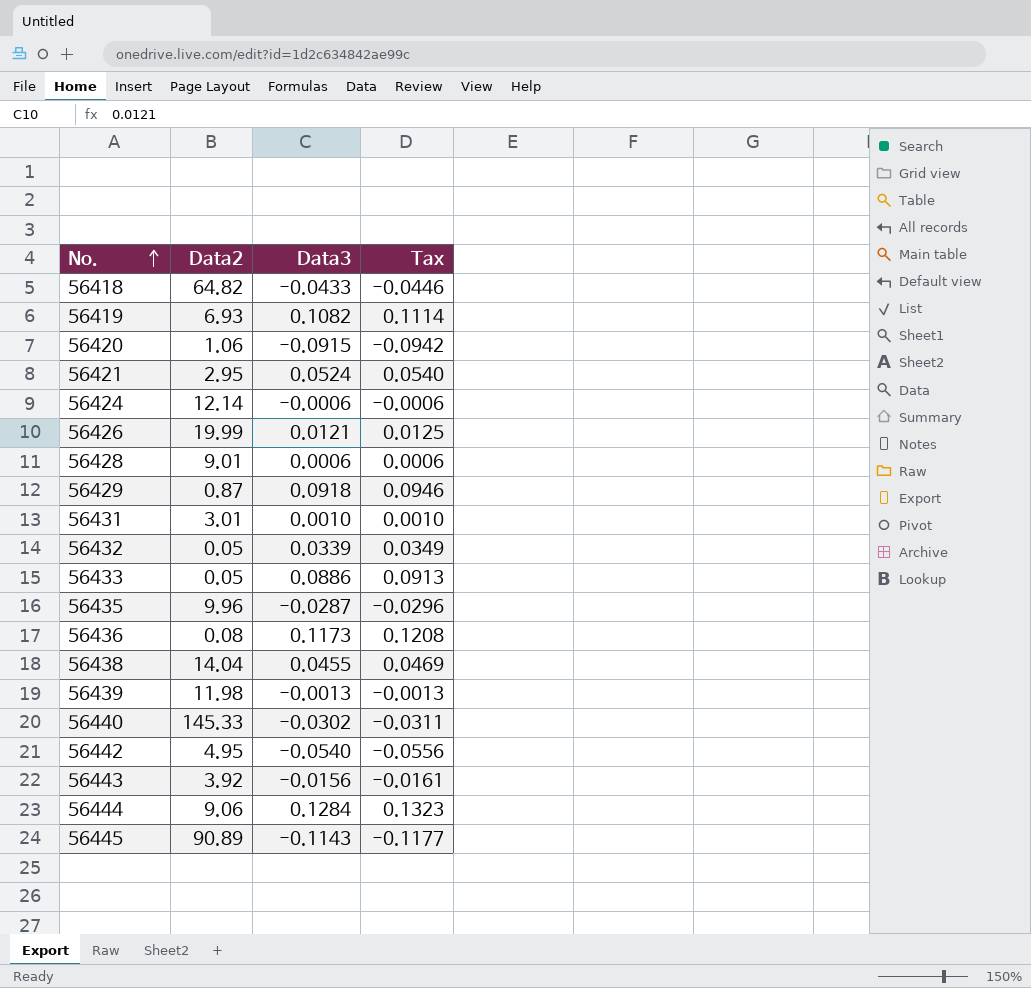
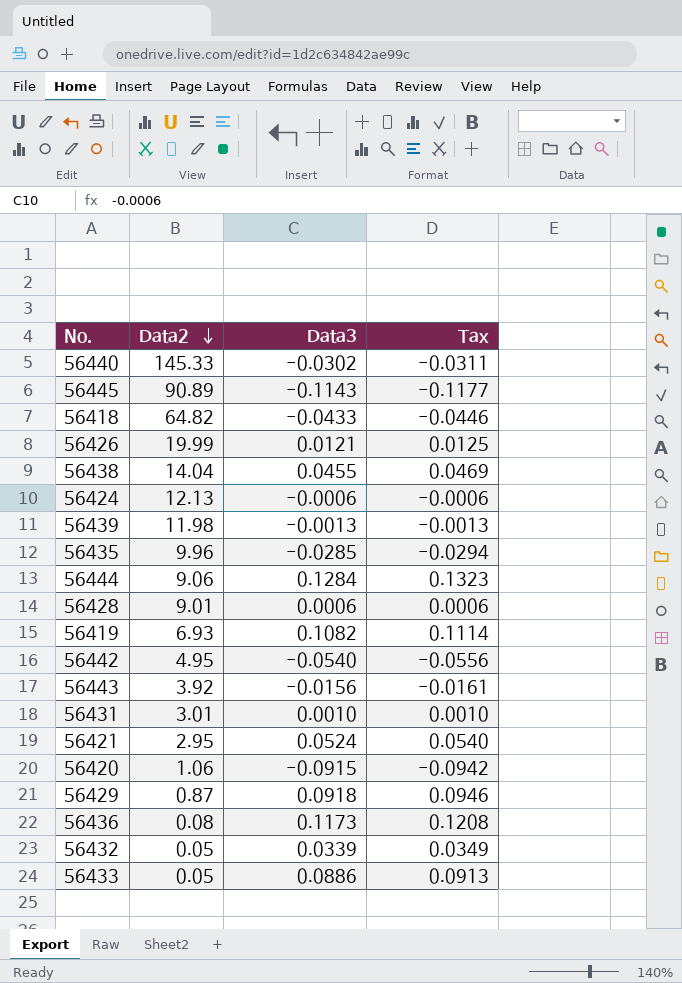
row order: No. ascending -> Data2 descending
56424 | Data2: 12.14 -> 12.13
56435 | Data3: -0.0287 -> -0.0285
56435 | Tax: -0.0296 -> -0.0294

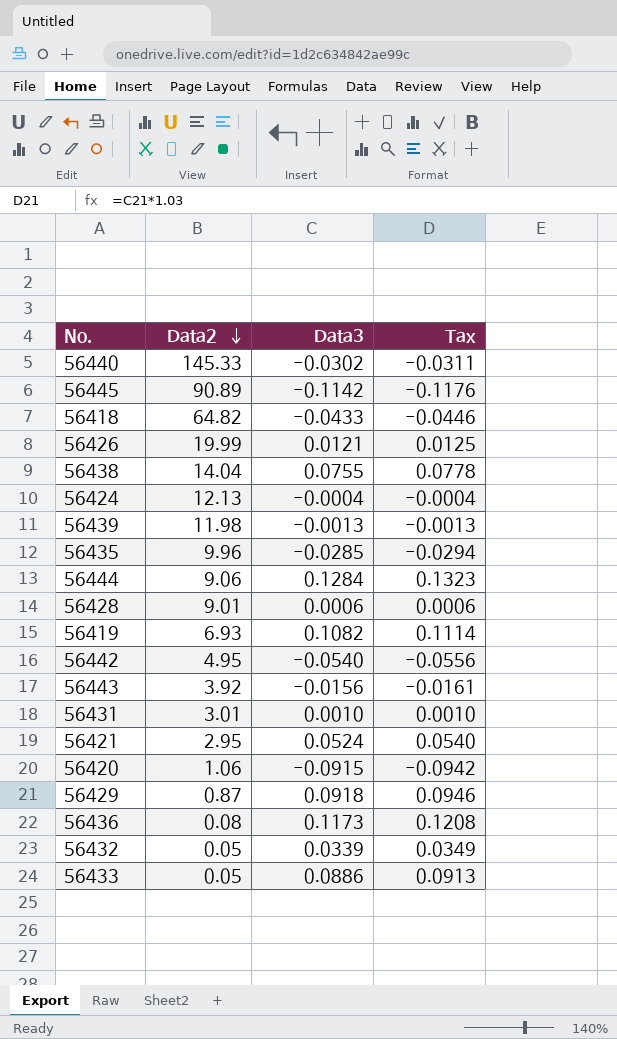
56445 | Data3: -0.1143 -> -0.1142
56445 | Tax: -0.1177 -> -0.1176
56438 | Data3: 0.0455 -> 0.0755
56438 | Tax: 0.0469 -> 0.0778
56424 | Data3: -0.0006 -> -0.0004
56424 | Tax: -0.0006 -> -0.0004

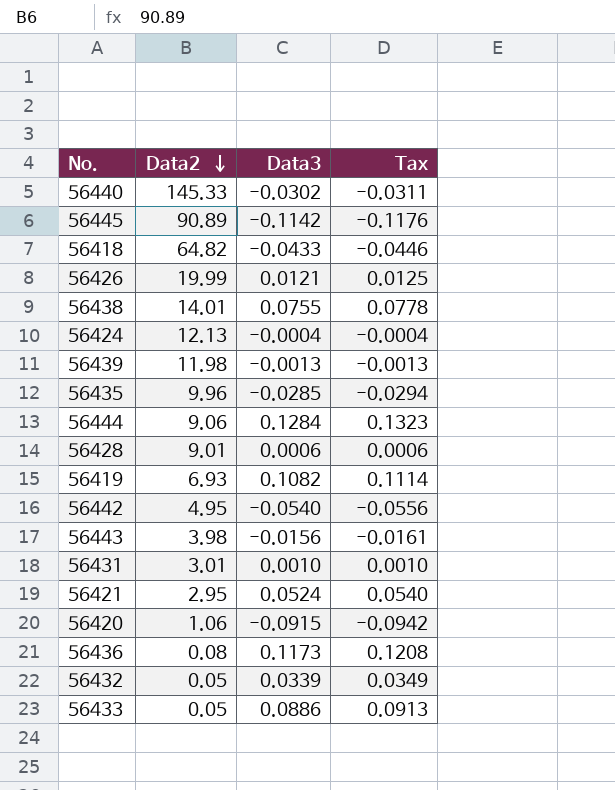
row 56429: 0.87 | 0.0918 | 0.0946 -> none
56438 | Data2: 14.04 -> 14.01
56443 | Data2: 3.92 -> 3.98

